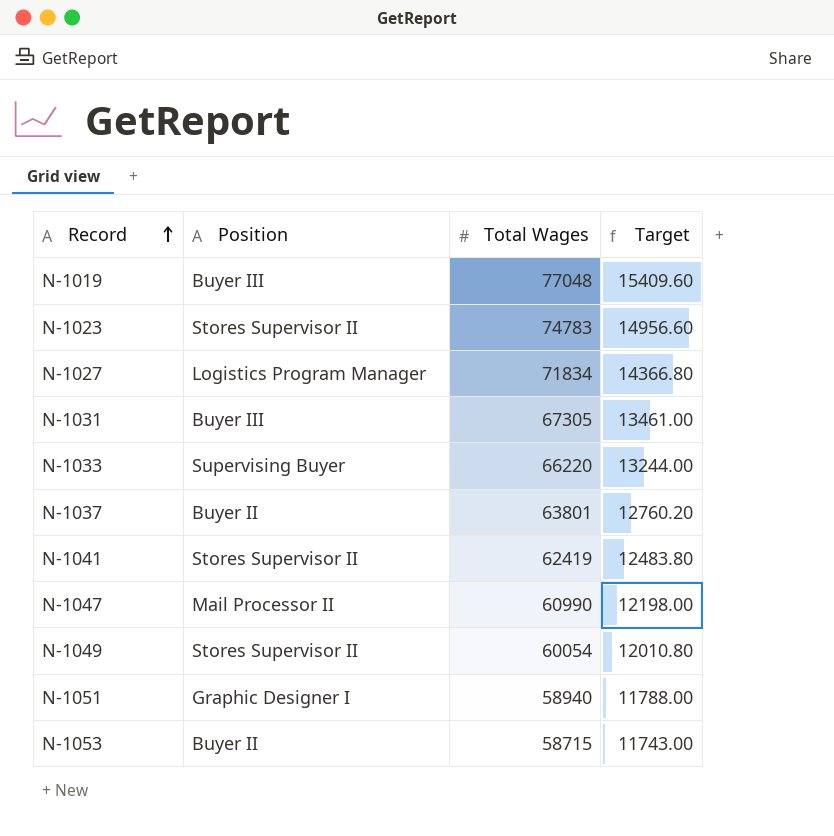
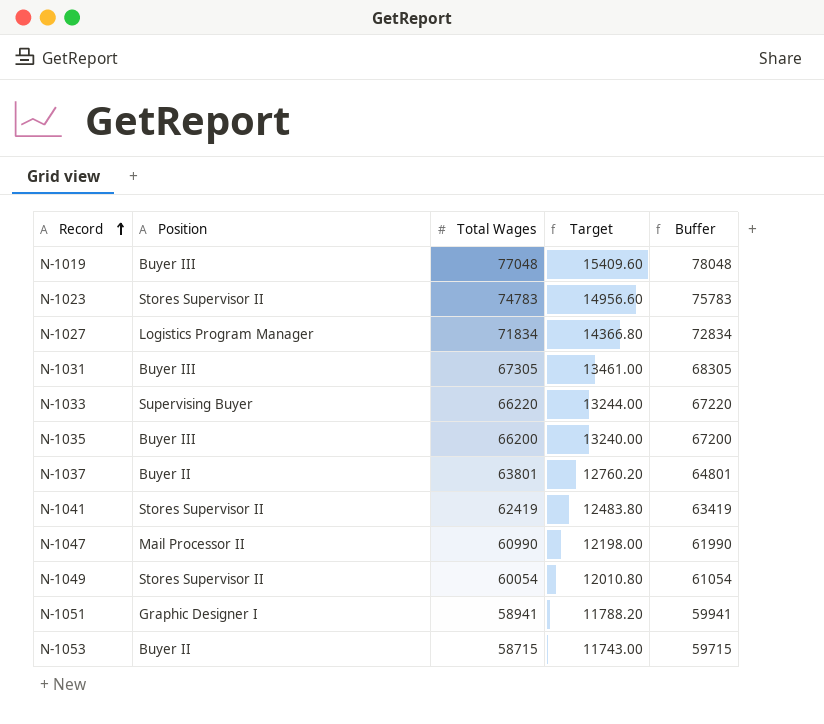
column Buffer | formula: none -> [Total Wages] + 1000
row N-1035: none -> Buyer III | 66200 | 13240.00 | 67200
N-1051 | Total Wages: 58940 -> 58941
N-1051 | Target: 11788.00 -> 11788.20

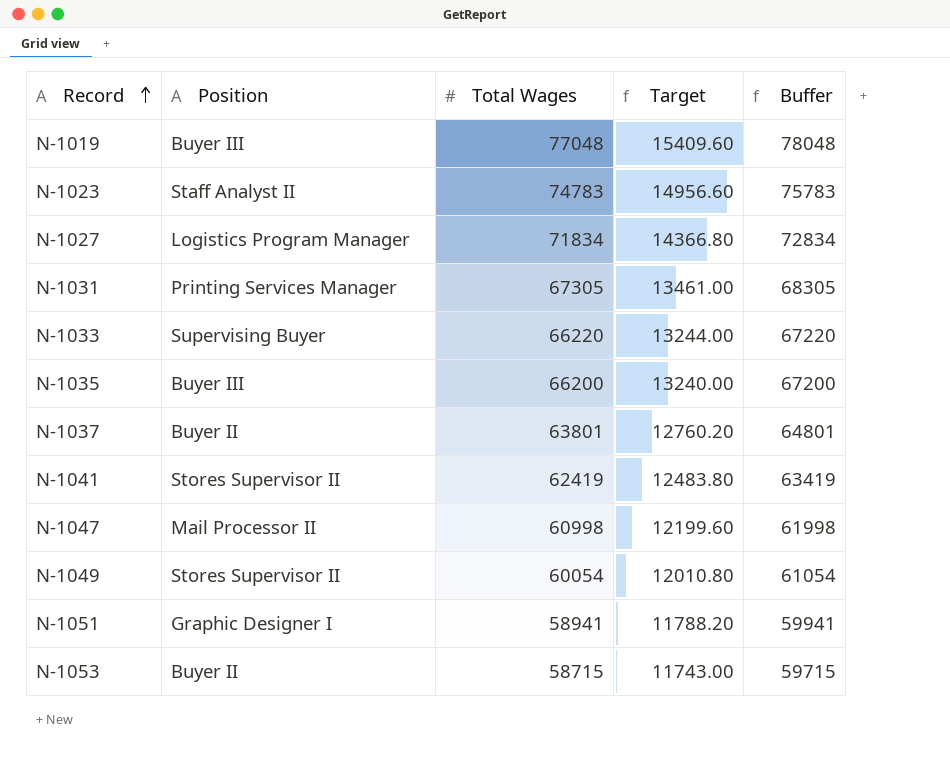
N-1023 | Position: Stores Supervisor II -> Staff Analyst II
N-1031 | Position: Buyer III -> Printing Services Manager
N-1047 | Total Wages: 60990 -> 60998
N-1047 | Target: 12198.00 -> 12199.60
N-1047 | Buffer: 61990 -> 61998

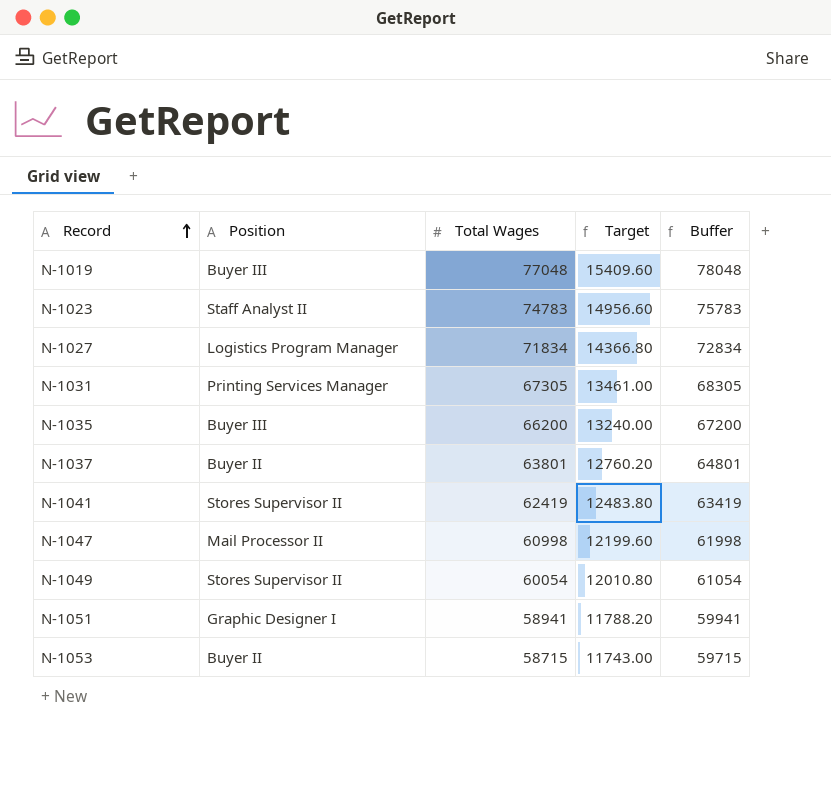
row N-1033: Supervising Buyer | 66220 | 13244.00 | 67220 -> none

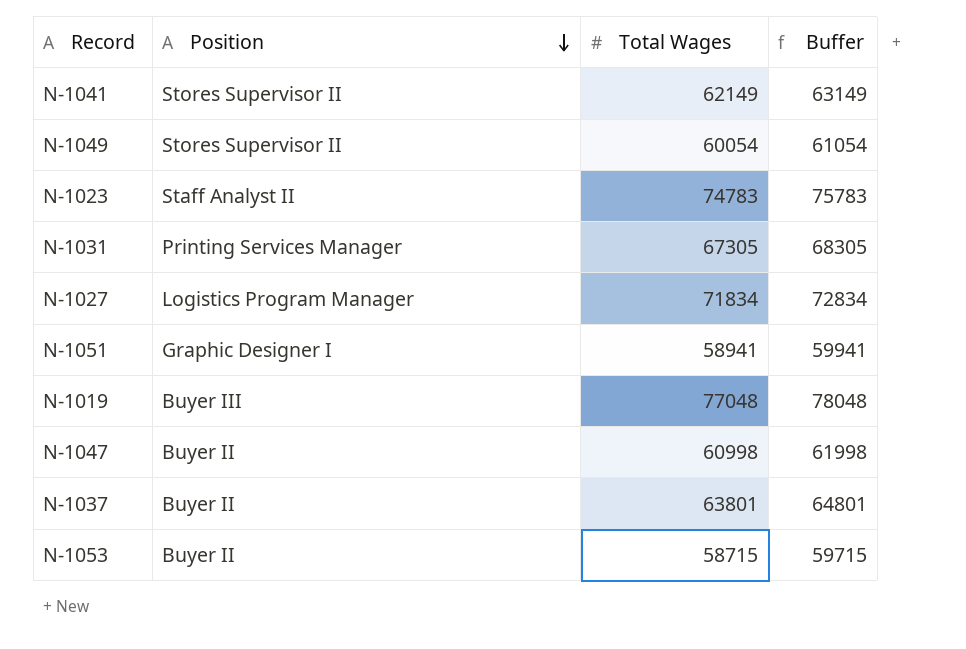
row order: Record ascending -> Position descending
column Target | formula: [Total Wages] * 0.2 -> none
row N-1035: Buyer III | 66200 | 13240.00 | 67200 -> none
N-1041 | Total Wages: 62419 -> 62149
N-1041 | Buffer: 63419 -> 63149
N-1047 | Position: Mail Processor II -> Buyer II

